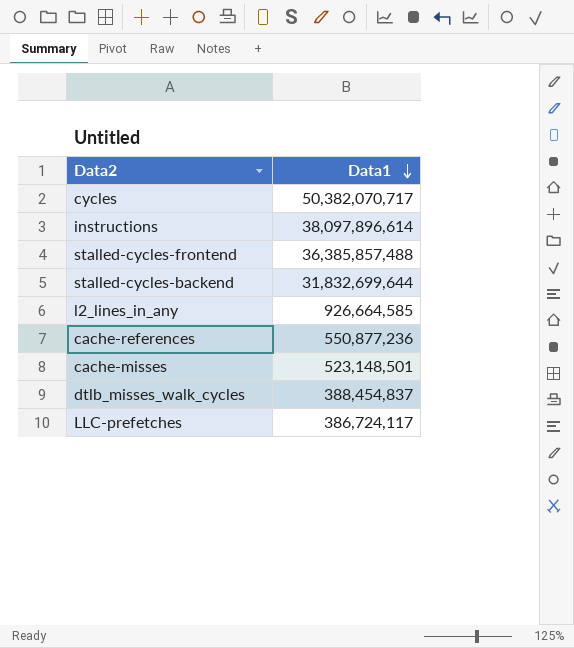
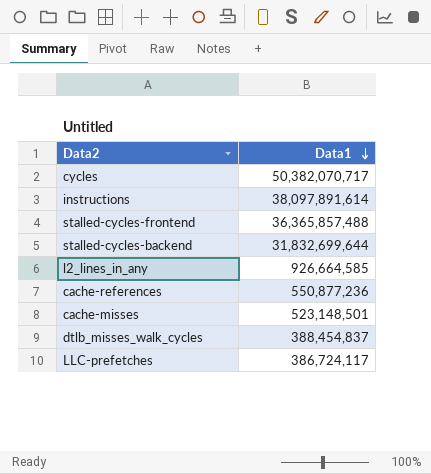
instructions | Data1: 38,097,896,614 -> 38,097,891,614
stalled-cycles-frontend | Data1: 36,385,857,488 -> 36,365,857,488

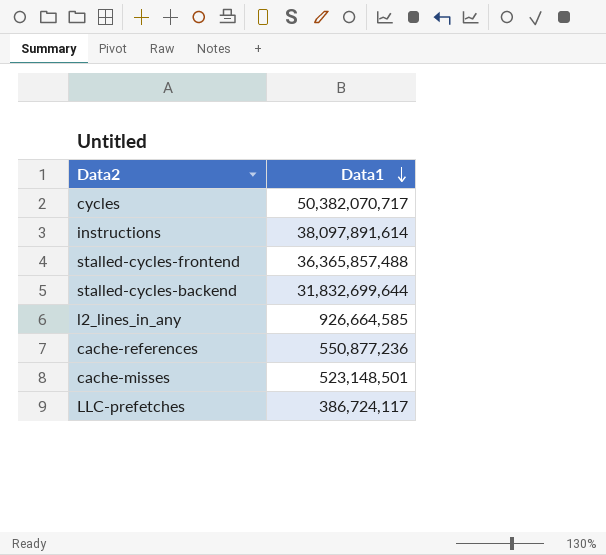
row dtlb_misses_walk_cycles: 388,454,837 -> none

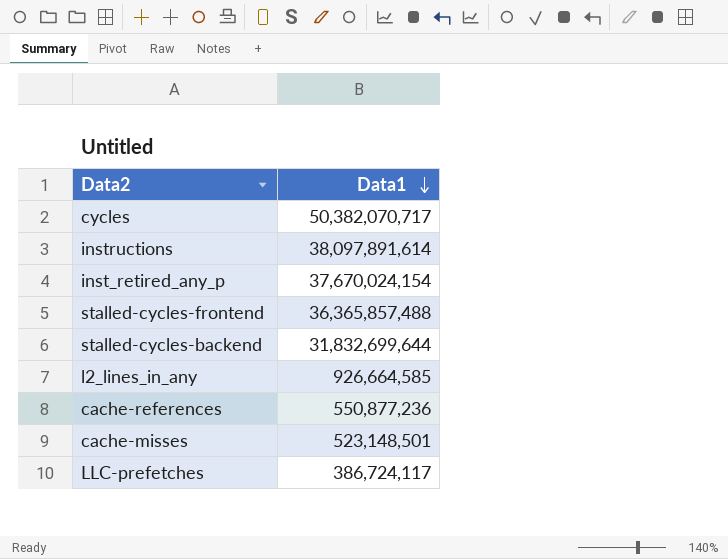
row inst_retired_any_p: none -> 37,670,024,154

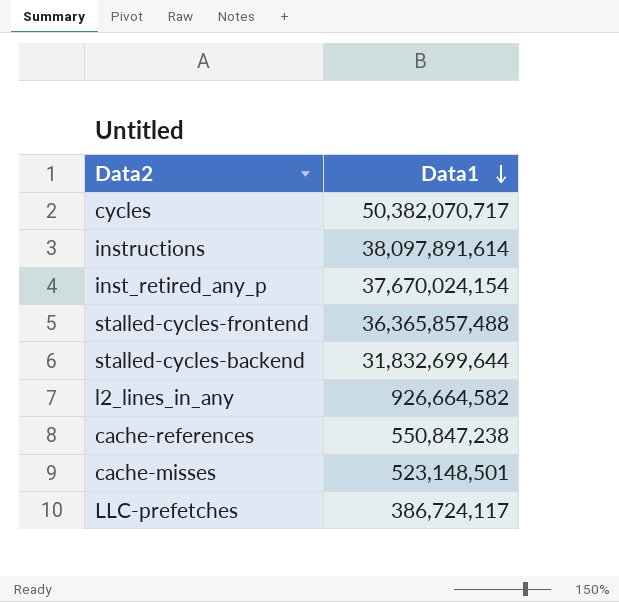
l2_lines_in_any | Data1: 926,664,585 -> 926,664,582
cache-references | Data1: 550,877,236 -> 550,847,238

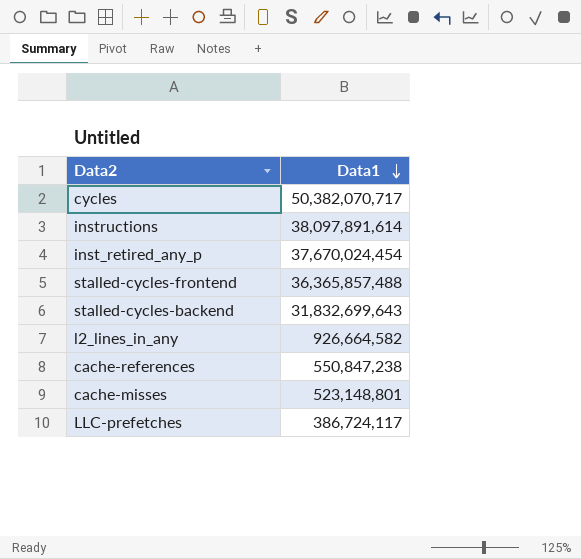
inst_retired_any_p | Data1: 37,670,024,154 -> 37,670,024,454
stalled-cycles-backend | Data1: 31,832,699,644 -> 31,832,699,643
cache-misses | Data1: 523,148,501 -> 523,148,801

